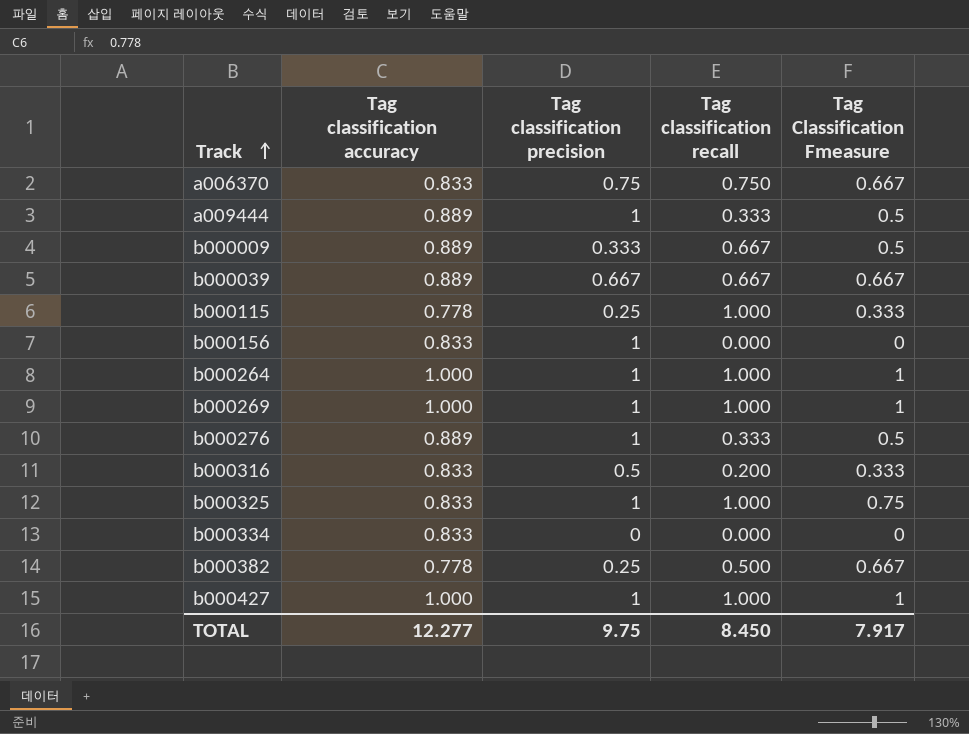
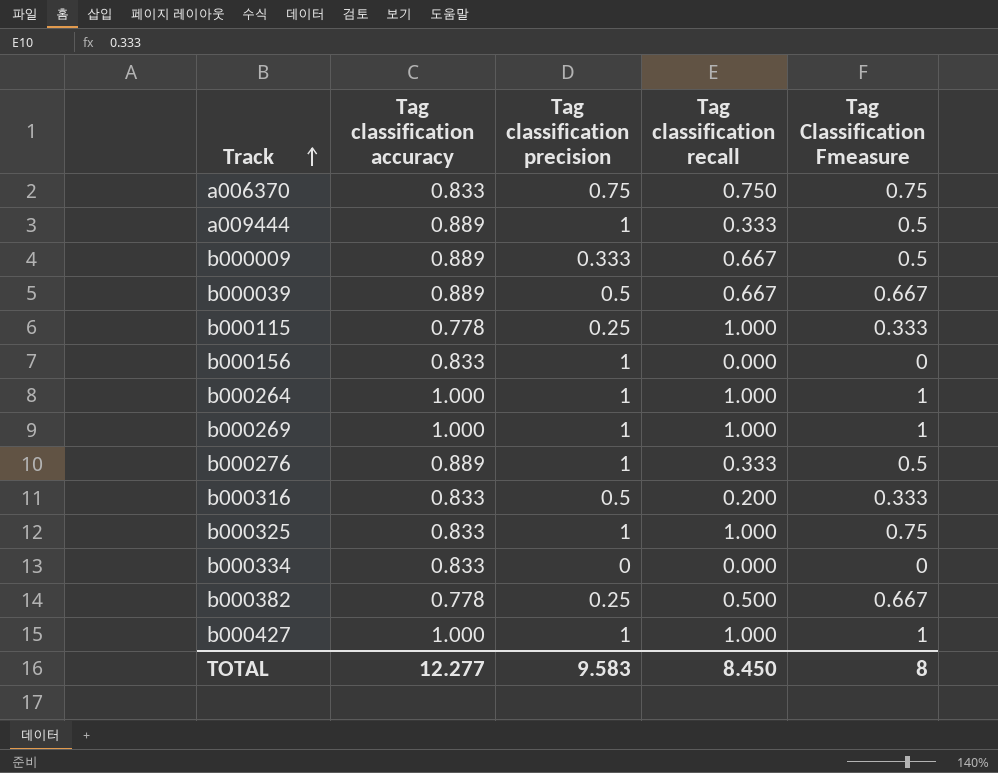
a006370 | Tag Classification Fmeasure: 0.667 -> 0.75
b000039 | Tag classification precision: 0.667 -> 0.5
TOTAL | Tag classification precision: 9.75 -> 9.583
TOTAL | Tag Classification Fmeasure: 7.917 -> 8

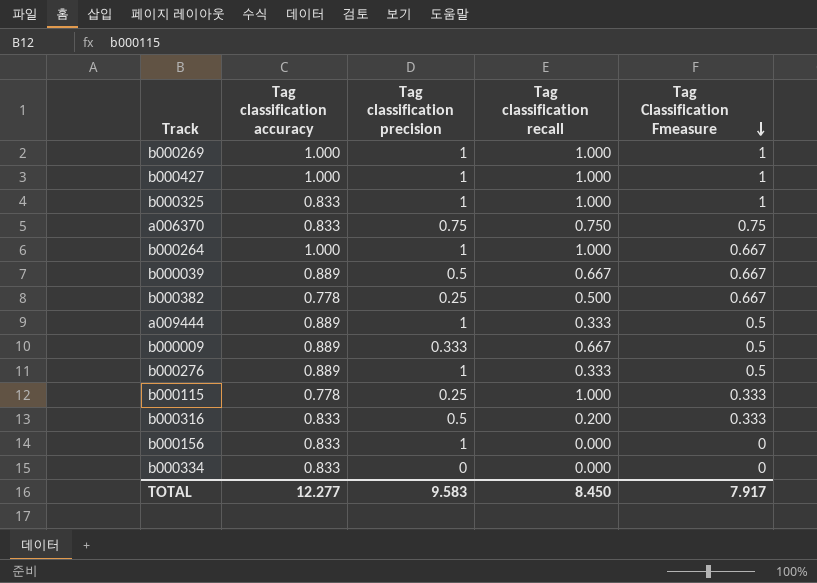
row order: Track ascending -> Tag Classification Fmeasure descending
b000325 | Tag Classification Fmeasure: 0.75 -> 1
b000264 | Tag Classification Fmeasure: 1 -> 0.667
TOTAL | Tag Classification Fmeasure: 8 -> 7.917

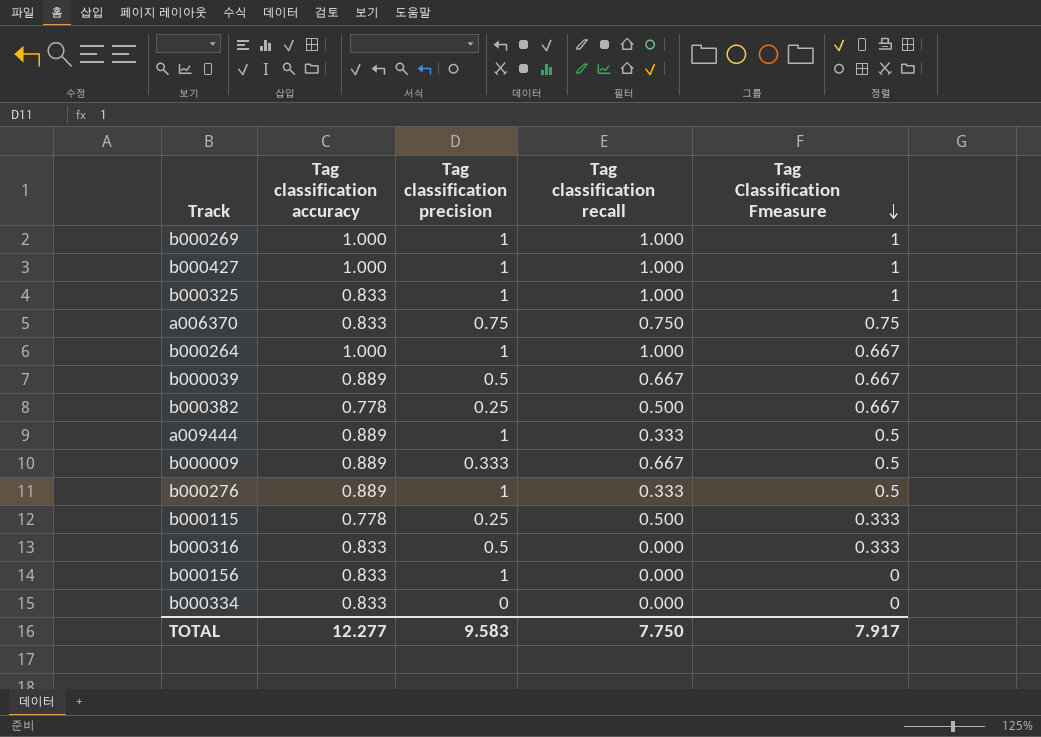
b000115 | Tag classification recall: 1.000 -> 0.500
b000316 | Tag classification recall: 0.200 -> 0.000
TOTAL | Tag classification recall: 8.450 -> 7.750

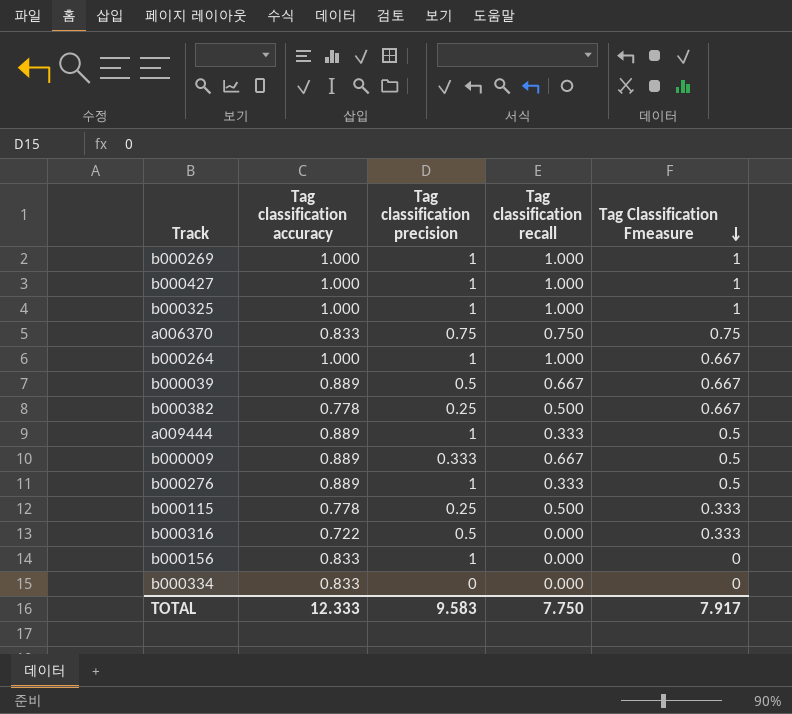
b000325 | Tag classification accuracy: 0.833 -> 1.000
b000316 | Tag classification accuracy: 0.833 -> 0.722
TOTAL | Tag classification accuracy: 12.277 -> 12.333

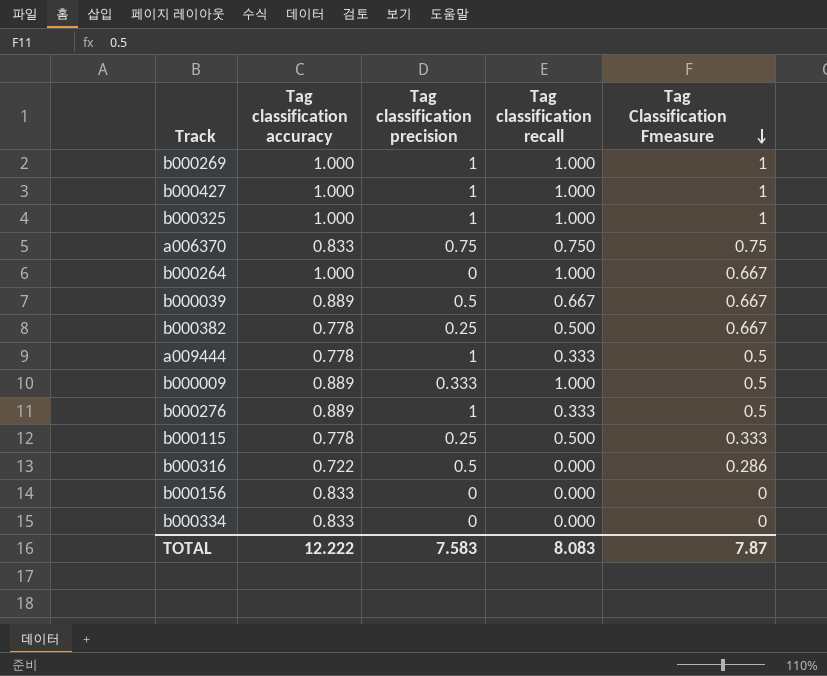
b000264 | Tag classification precision: 1 -> 0
a009444 | Tag classification accuracy: 0.889 -> 0.778
b000009 | Tag classification recall: 0.667 -> 1.000
b000316 | Tag Classification Fmeasure: 0.333 -> 0.286
b000156 | Tag classification precision: 1 -> 0
TOTAL | Tag classification accuracy: 12.333 -> 12.222
TOTAL | Tag classification precision: 9.583 -> 7.583
TOTAL | Tag classification recall: 7.750 -> 8.083
TOTAL | Tag Classification Fmeasure: 7.917 -> 7.87

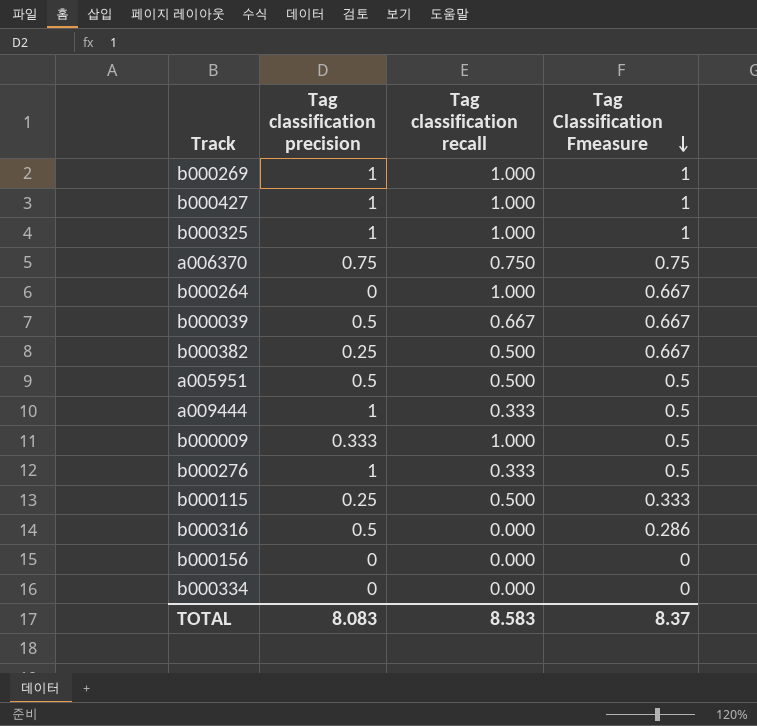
column Tag classification accuracy | position: 2 -> none
row a005951: none -> 0.5 | 0.500 | 0.5
TOTAL | Tag classification precision: 7.583 -> 8.083
TOTAL | Tag classification recall: 8.083 -> 8.583
TOTAL | Tag Classification Fmeasure: 7.87 -> 8.37

